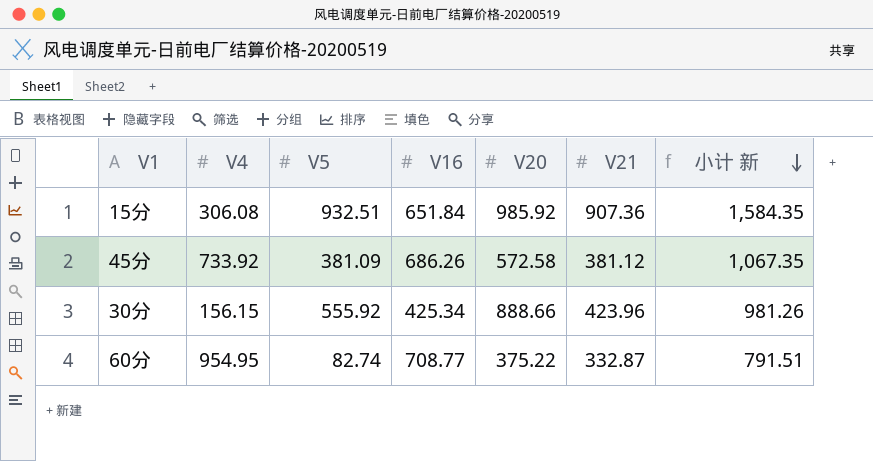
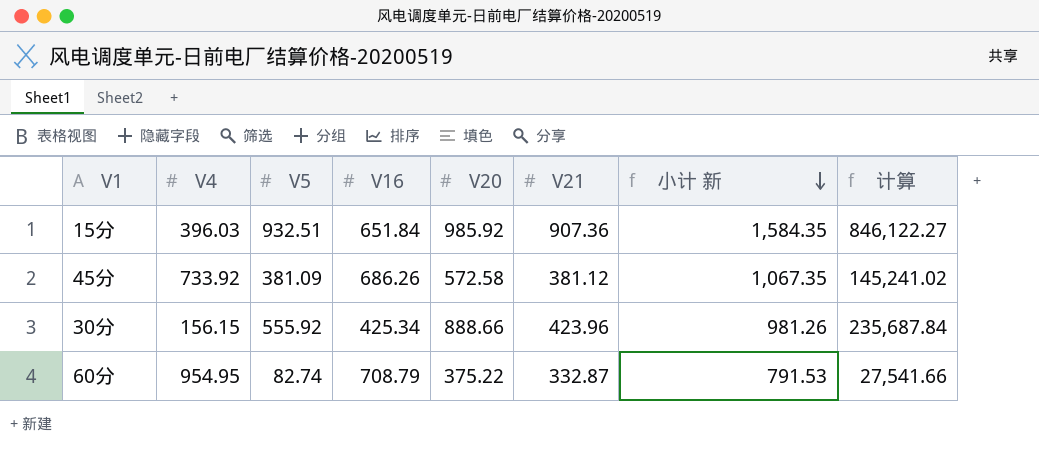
column 计算 | formula: none -> [V5] * [V21]
15分 | V4: 306.08 -> 396.03
60分 | V16: 708.77 -> 708.79
60分 | 小计 新: 791.51 -> 791.53

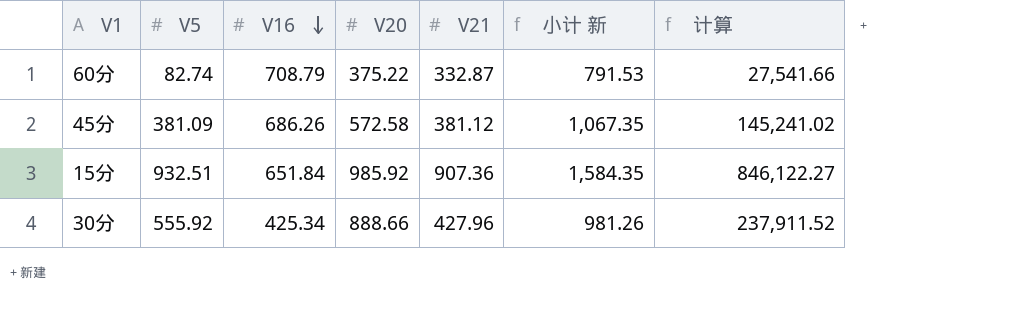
row order: 小计 新 descending -> V16 descending
column V4 | position: 2 -> none
30分 | V21: 423.96 -> 427.96
30分 | 计算: 235,687.84 -> 237,911.52

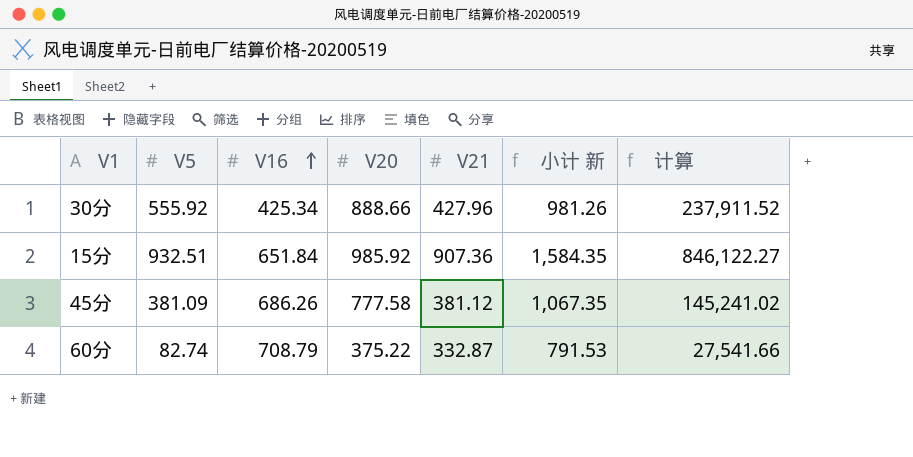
row order: V16 descending -> V16 ascending
45分 | V20: 572.58 -> 777.58

